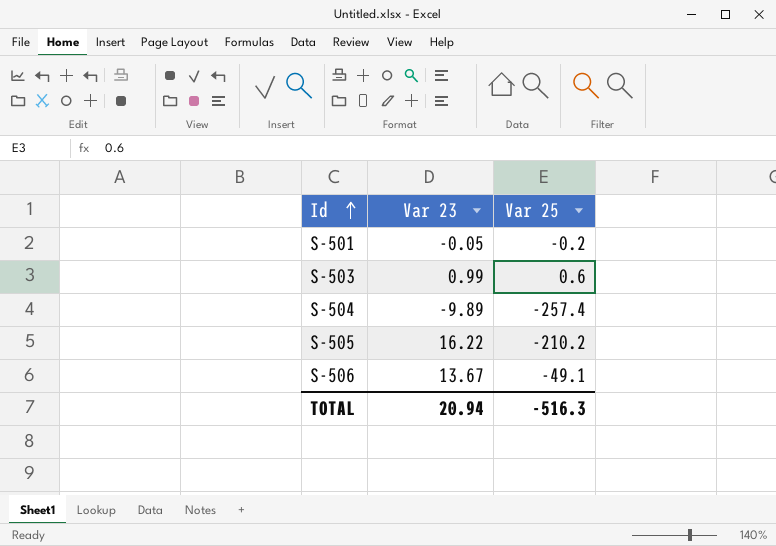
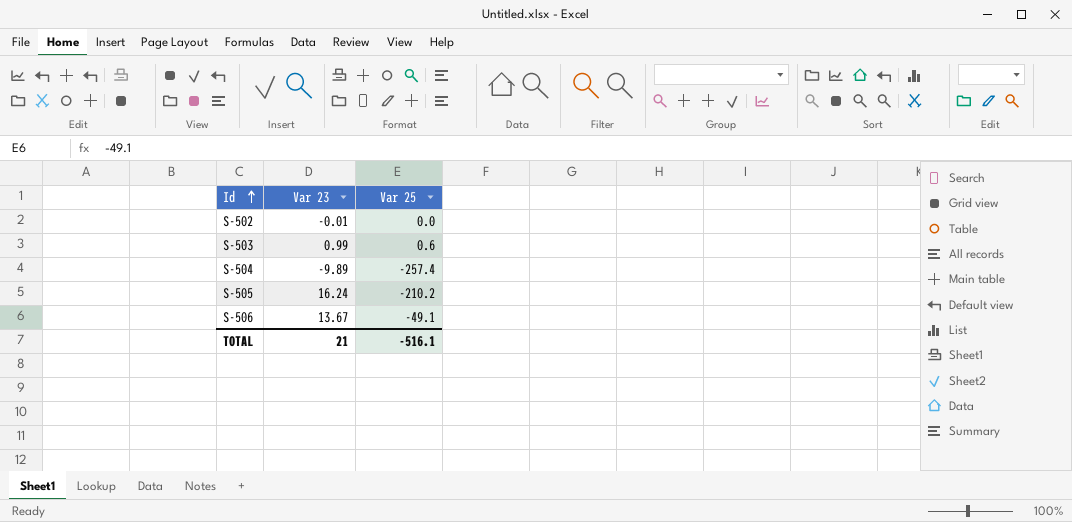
row S-501: -0.05 | -0.2 -> none
row S-502: none -> -0.01 | 0.0
S-505 | Var 23: 16.22 -> 16.24
TOTAL | Var 23: 20.94 -> 21
TOTAL | Var 25: -516.3 -> -516.1

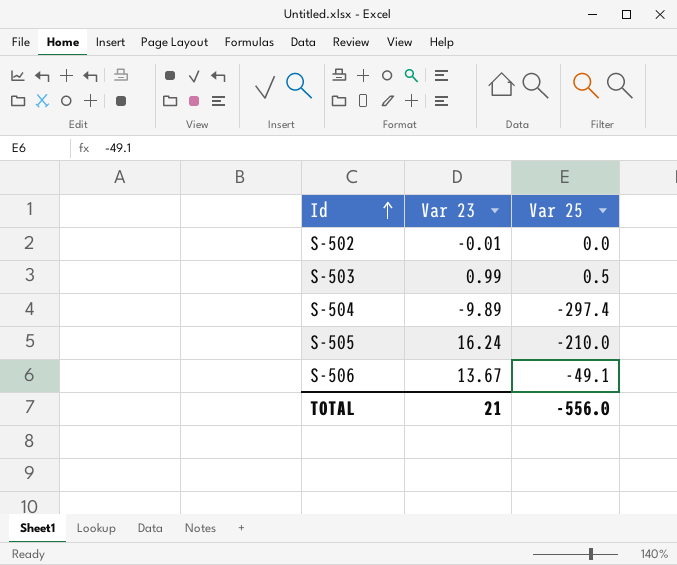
S-503 | Var 25: 0.6 -> 0.5
S-504 | Var 25: -257.4 -> -297.4
S-505 | Var 25: -210.2 -> -210.0
TOTAL | Var 25: -516.1 -> -556.0

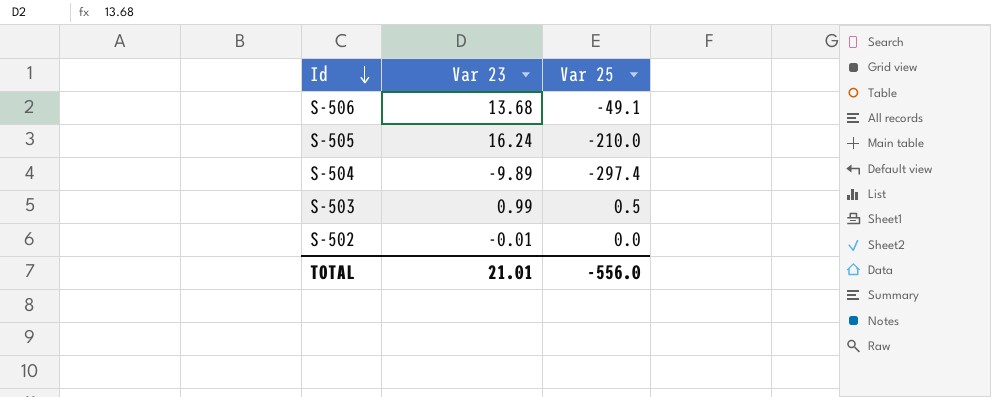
row order: Id ascending -> Id descending
S-506 | Var 23: 13.67 -> 13.68
TOTAL | Var 23: 21 -> 21.01

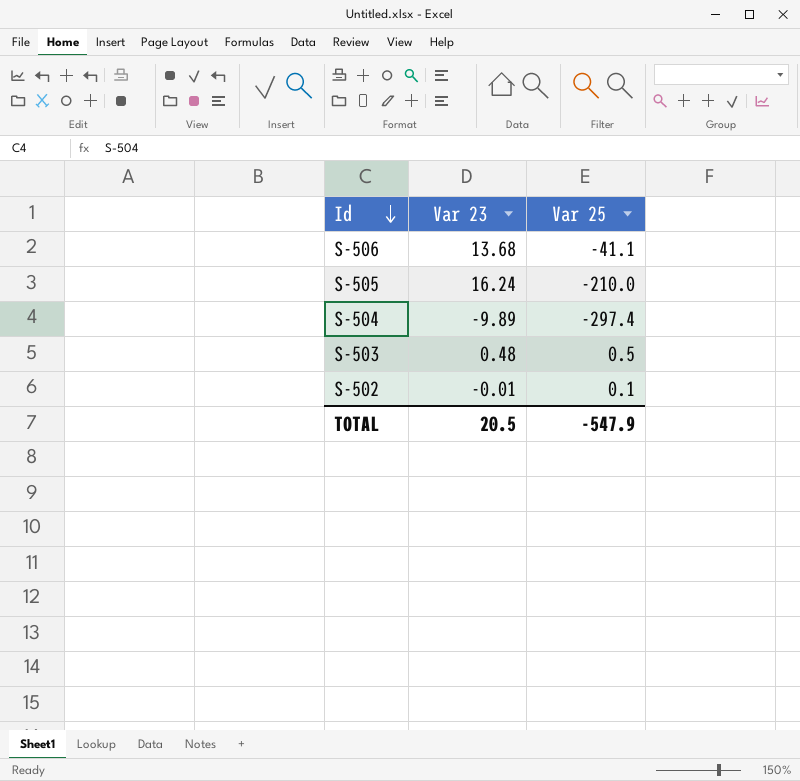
S-506 | Var 25: -49.1 -> -41.1
S-503 | Var 23: 0.99 -> 0.48
S-502 | Var 25: 0.0 -> 0.1
TOTAL | Var 23: 21.01 -> 20.5
TOTAL | Var 25: -556.0 -> -547.9

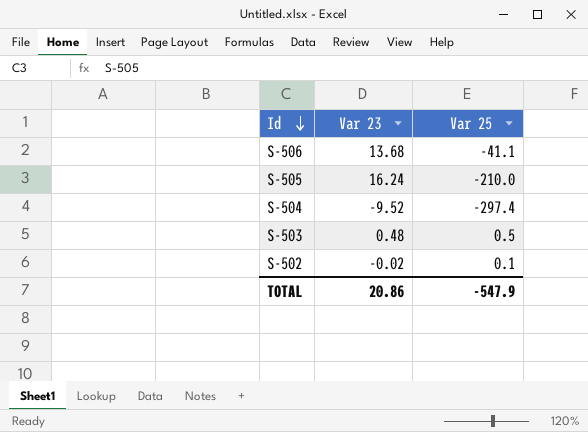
S-504 | Var 23: -9.89 -> -9.52
S-502 | Var 23: -0.01 -> -0.02
TOTAL | Var 23: 20.5 -> 20.86

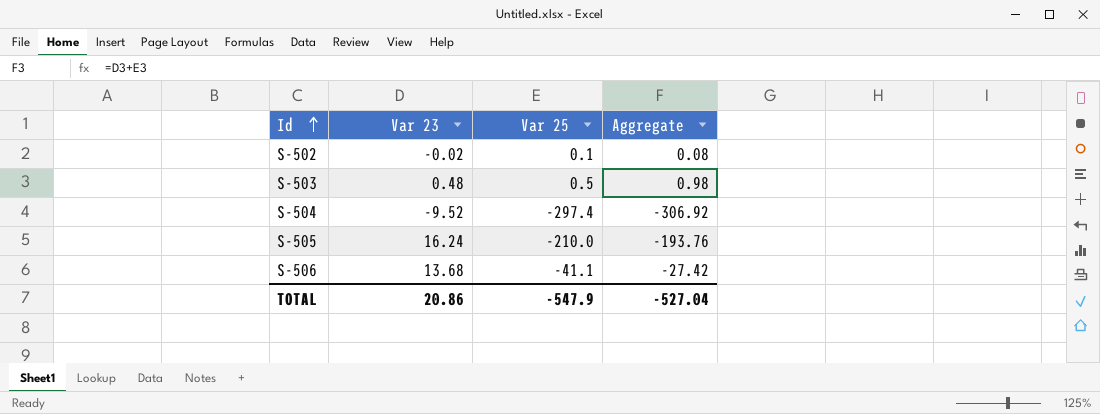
row order: Id descending -> Id ascending
column Aggregate | formula: none -> [Var 23] + [Var 25]

